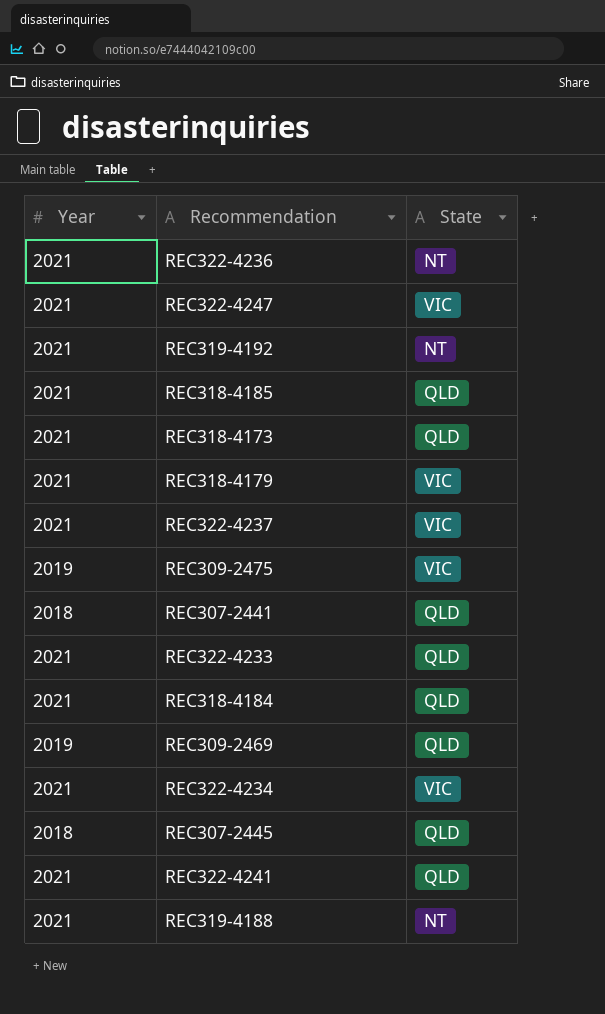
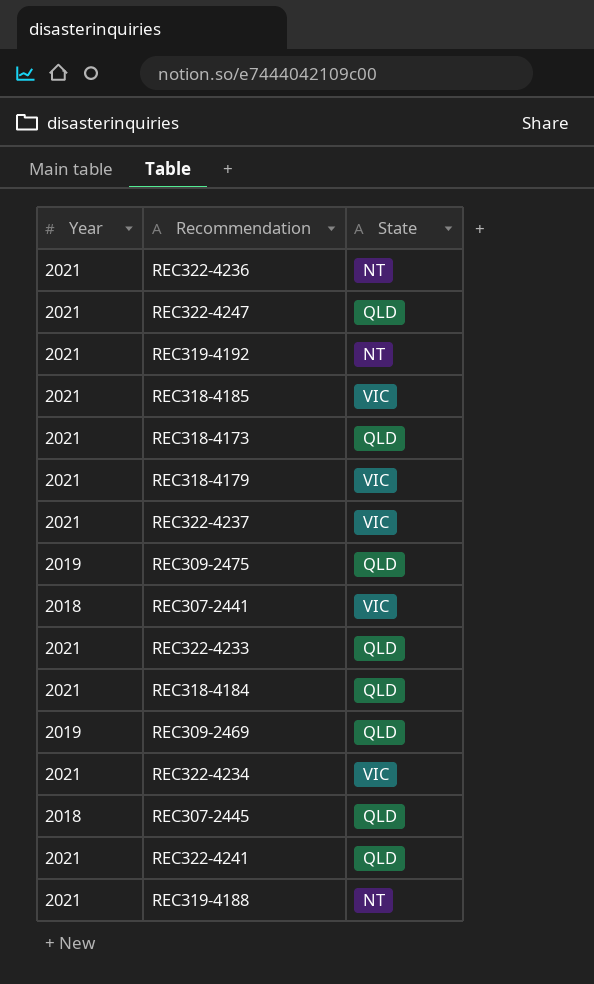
REC322-4247 | State: VIC -> QLD
REC318-4185 | State: QLD -> VIC
REC309-2475 | State: VIC -> QLD
REC307-2441 | State: QLD -> VIC

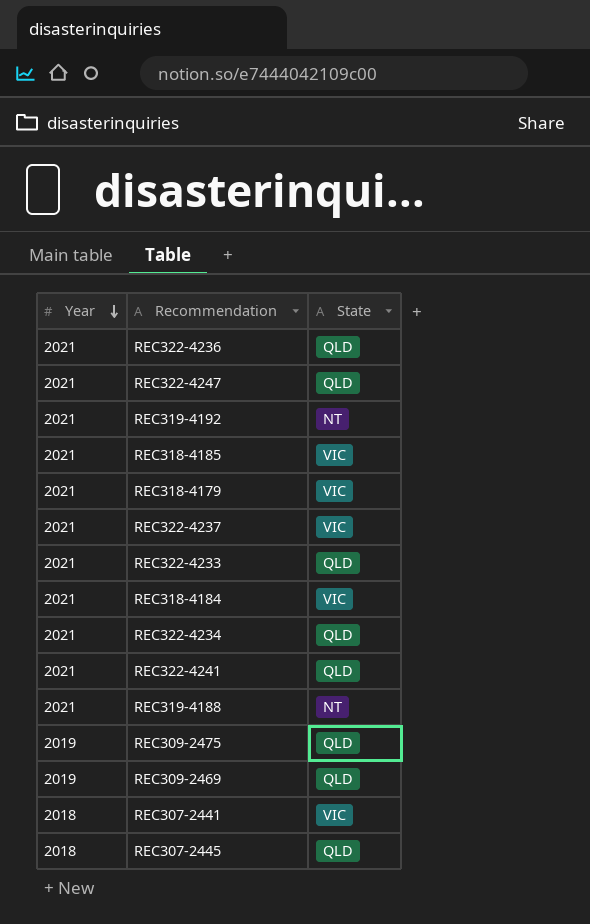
row order: none -> Year descending
row REC318-4173: 2021 | QLD -> none
REC322-4236 | State: NT -> QLD
REC318-4184 | State: QLD -> VIC
REC322-4234 | State: VIC -> QLD

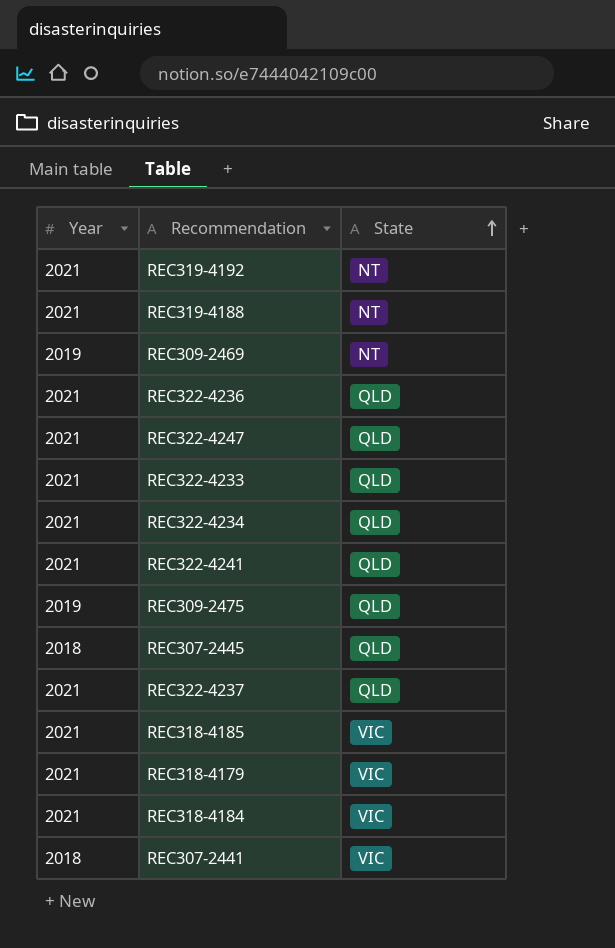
row order: Year descending -> State ascending
REC309-2469 | State: QLD -> NT
REC322-4237 | State: VIC -> QLD

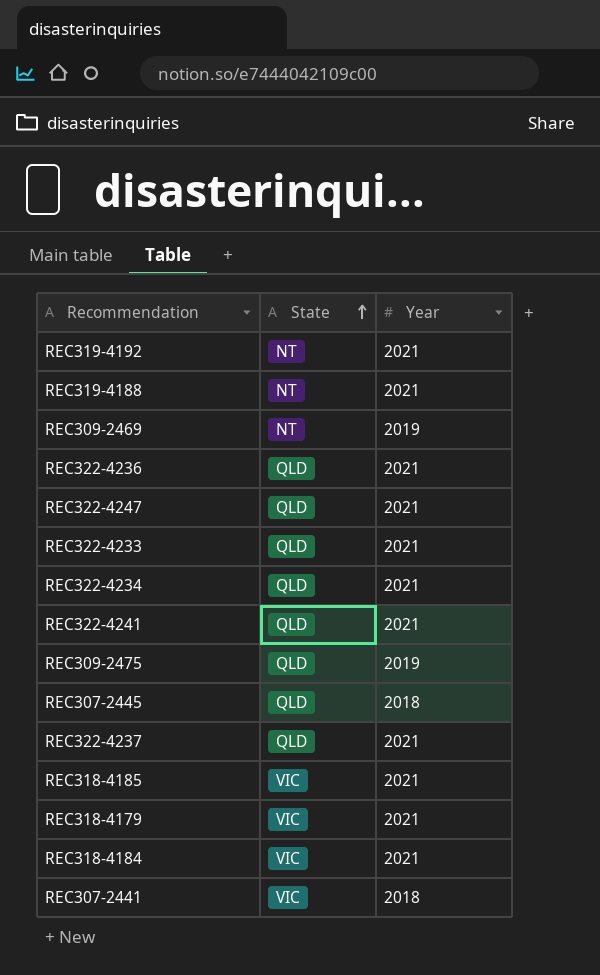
column Year | position: 1 -> 3

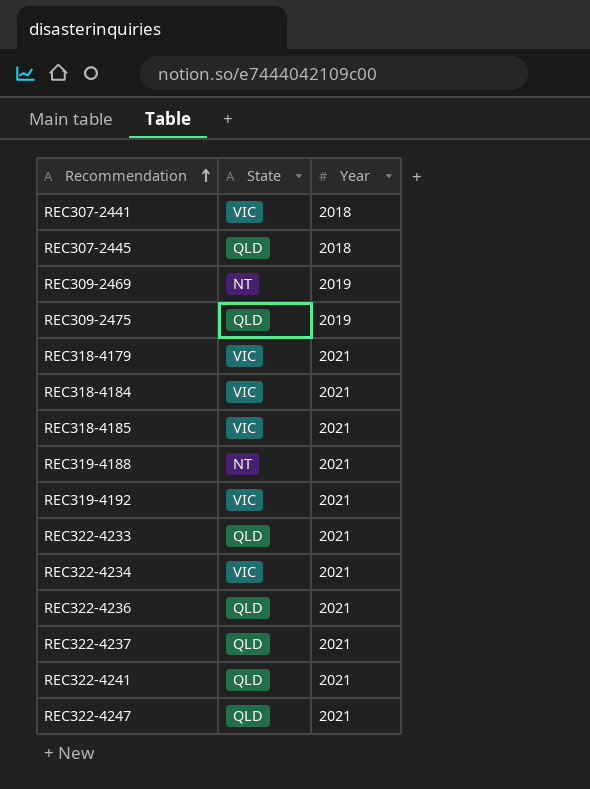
row order: State ascending -> Recommendation ascending
REC319-4192 | State: NT -> VIC
REC322-4234 | State: QLD -> VIC

